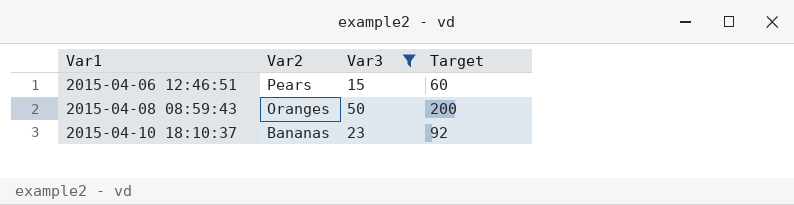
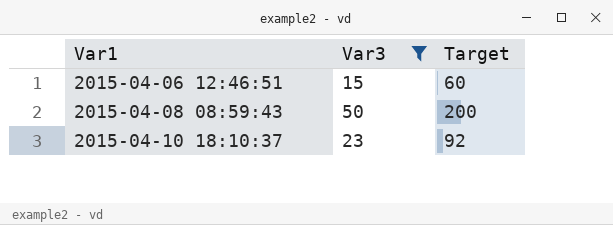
column Var2 | position: 2 -> none

